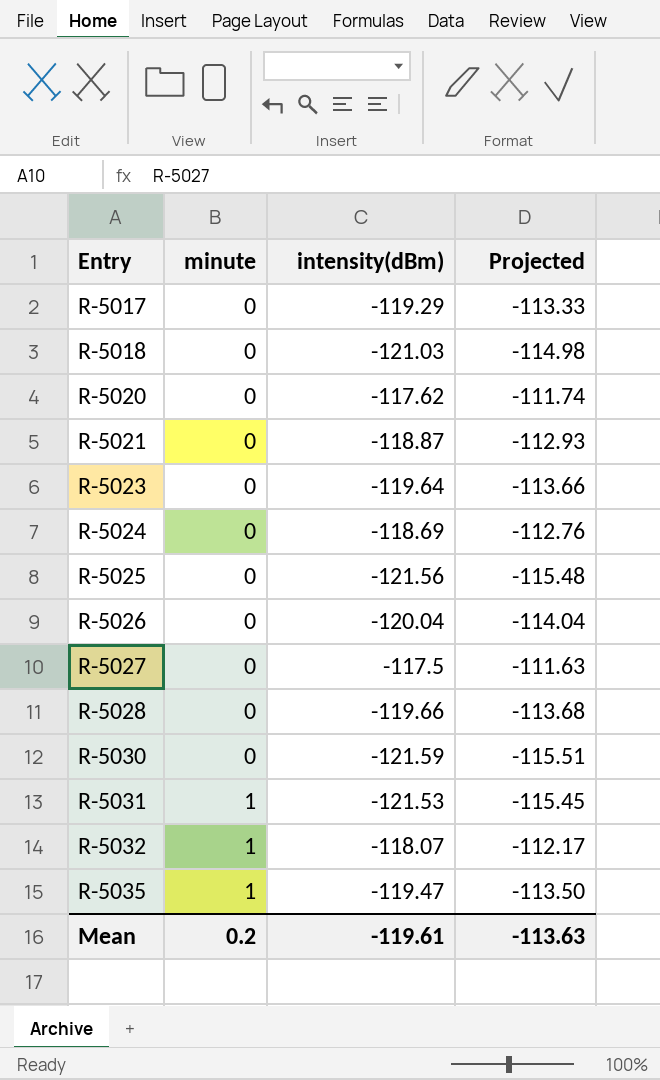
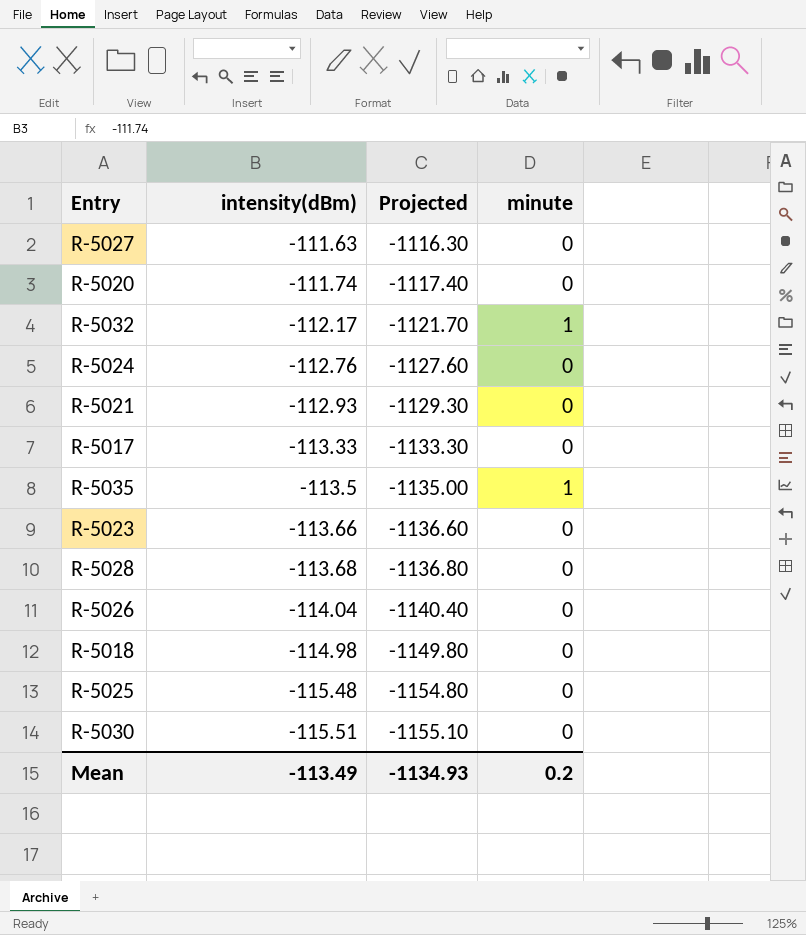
row order: Entry ascending -> intensity(dBm) descending
column Projected | formula: [intensity(dBm)] * 0.95 -> [intensity(dBm)] * 10
column minute | position: 2 -> 4
row R-5031: 1 | -121.53 | -115.45 -> none
R-5027 | intensity(dBm): -117.5 -> -111.63
R-5020 | intensity(dBm): -117.62 -> -111.74
R-5032 | intensity(dBm): -118.07 -> -112.17
R-5024 | intensity(dBm): -118.69 -> -112.76
R-5021 | intensity(dBm): -118.87 -> -112.93
R-5017 | intensity(dBm): -119.29 -> -113.33
R-5035 | intensity(dBm): -119.47 -> -113.5
R-5023 | intensity(dBm): -119.64 -> -113.66
R-5028 | intensity(dBm): -119.66 -> -113.68
R-5026 | intensity(dBm): -120.04 -> -114.04
R-5018 | intensity(dBm): -121.03 -> -114.98
R-5025 | intensity(dBm): -121.56 -> -115.48
R-5030 | intensity(dBm): -121.59 -> -115.51
Mean | intensity(dBm): -119.61 -> -113.49
Mean | Projected: -113.63 -> -1134.93

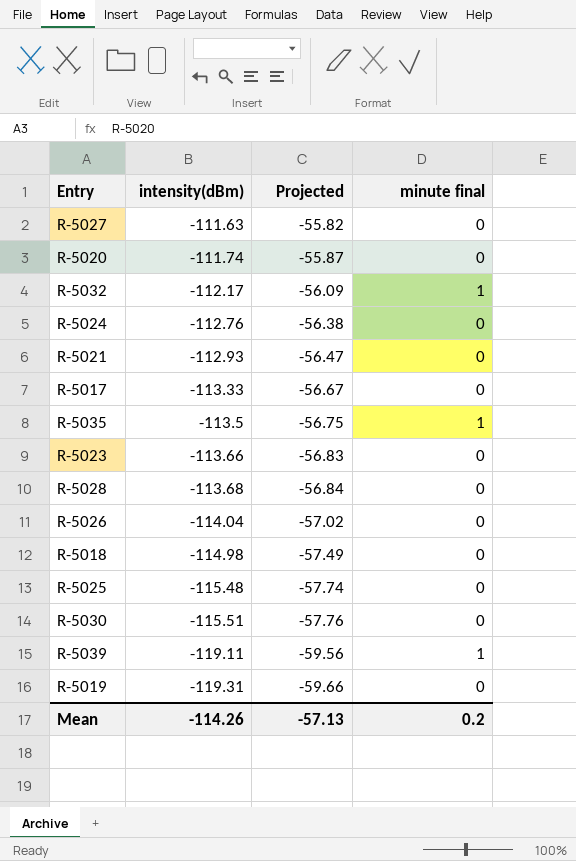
column Projected | formula: [intensity(dBm)] * 10 -> [intensity(dBm)] * 0.5
column name: minute -> minute final
row R-5039: none -> -119.11 | -59.56 | 1
row R-5019: none -> -119.31 | -59.66 | 0
Mean | intensity(dBm): -113.49 -> -114.26
Mean | Projected: -1134.93 -> -57.13

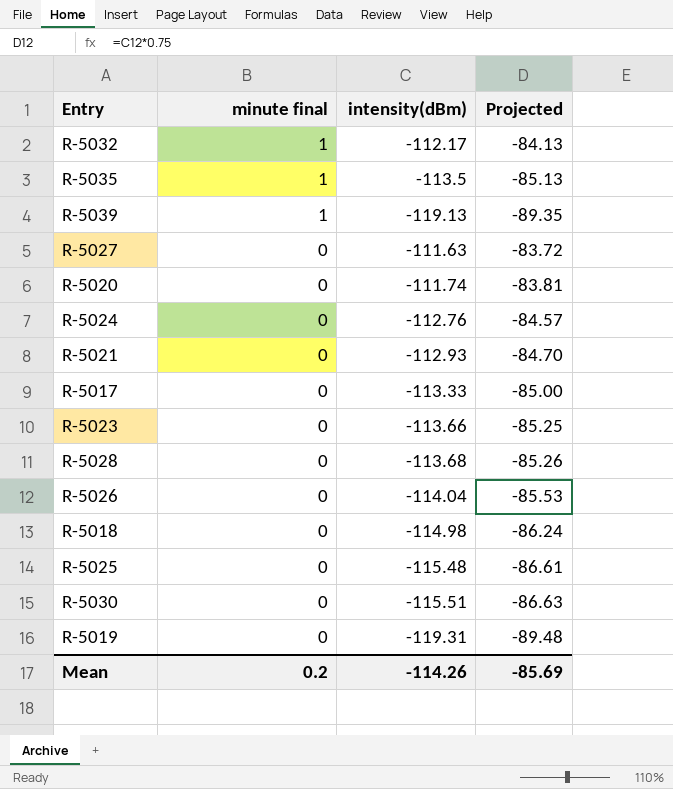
row order: intensity(dBm) descending -> minute final descending
column minute final | position: 4 -> 2
column Projected | formula: [intensity(dBm)] * 0.5 -> [intensity(dBm)] * 0.75
R-5039 | intensity(dBm): -119.11 -> -119.13
Mean | Projected: -57.13 -> -85.69

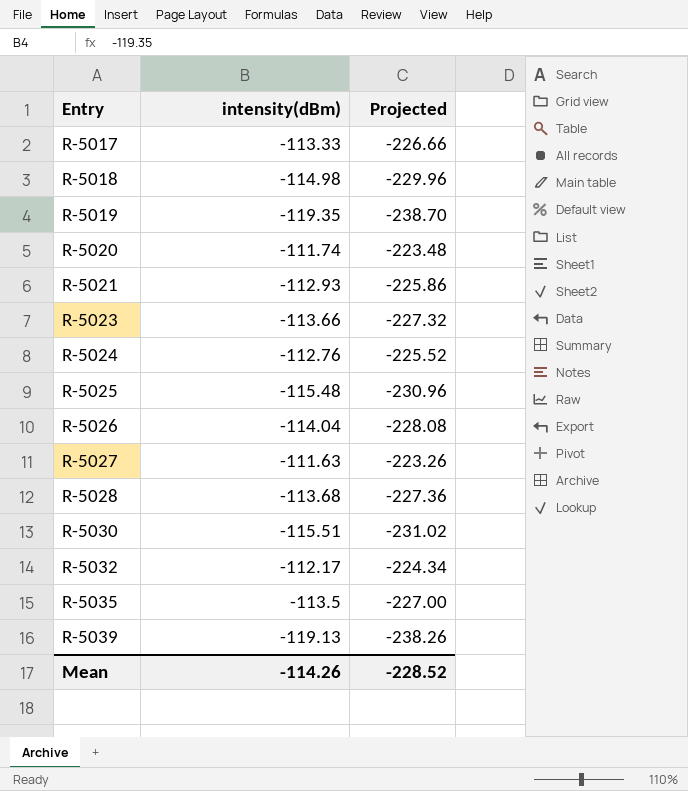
row order: minute final descending -> Entry ascending
column minute final | position: 2 -> none
column Projected | formula: [intensity(dBm)] * 0.75 -> [intensity(dBm)] * 2
R-5019 | intensity(dBm): -119.31 -> -119.35
Mean | Projected: -85.69 -> -228.52

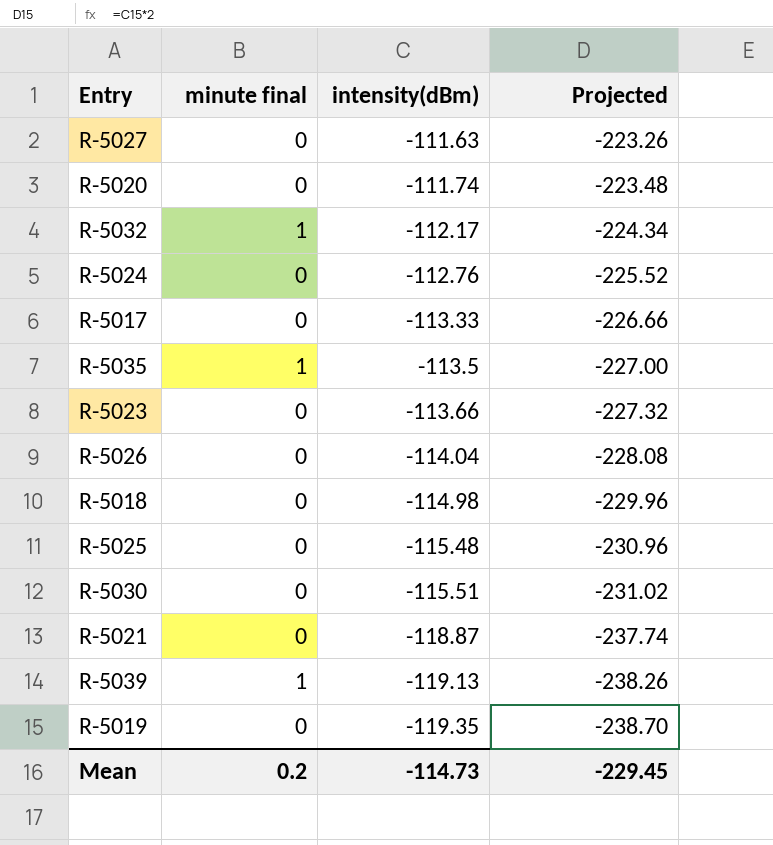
row order: Entry ascending -> intensity(dBm) descending
column minute final | position: none -> 2
row R-5028: -113.68 | -227.36 -> none
R-5021 | intensity(dBm): -112.93 -> -118.87
R-5021 | Projected: -225.86 -> -237.74
Mean | intensity(dBm): -114.26 -> -114.73
Mean | Projected: -228.52 -> -229.45

